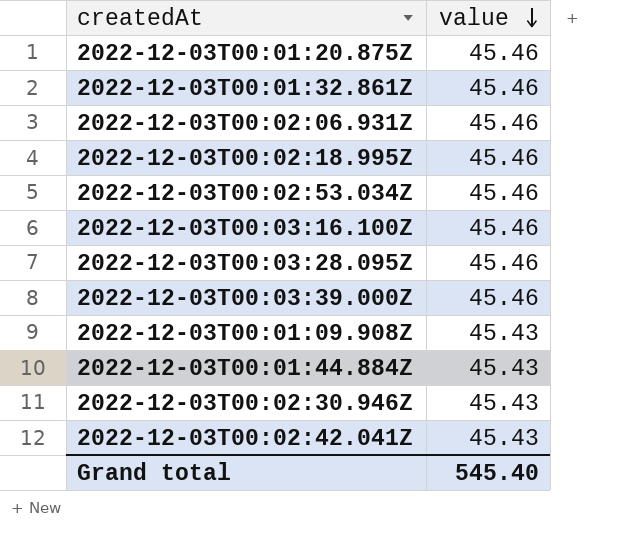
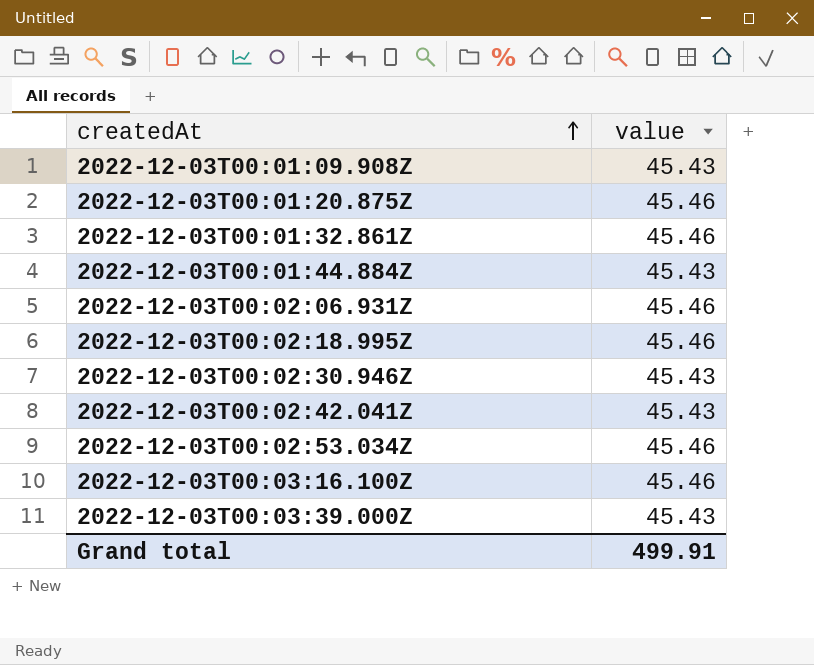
row order: value descending -> createdAt ascending
row 2022-12-03T00:03:28.095Z: 45.46 -> none
2022-12-03T00:03:39.000Z | value: 45.46 -> 45.43
Grand total | value: 545.40 -> 499.91

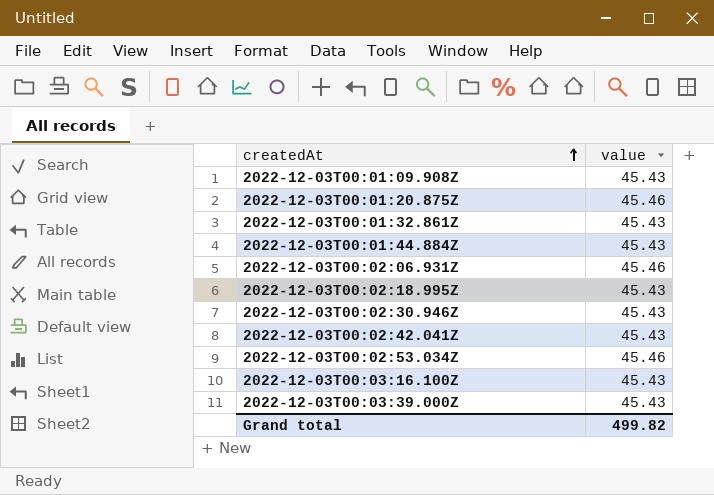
2022-12-03T00:01:32.861Z | value: 45.46 -> 45.43
2022-12-03T00:02:18.995Z | value: 45.46 -> 45.43
2022-12-03T00:03:16.100Z | value: 45.46 -> 45.43
Grand total | value: 499.91 -> 499.82

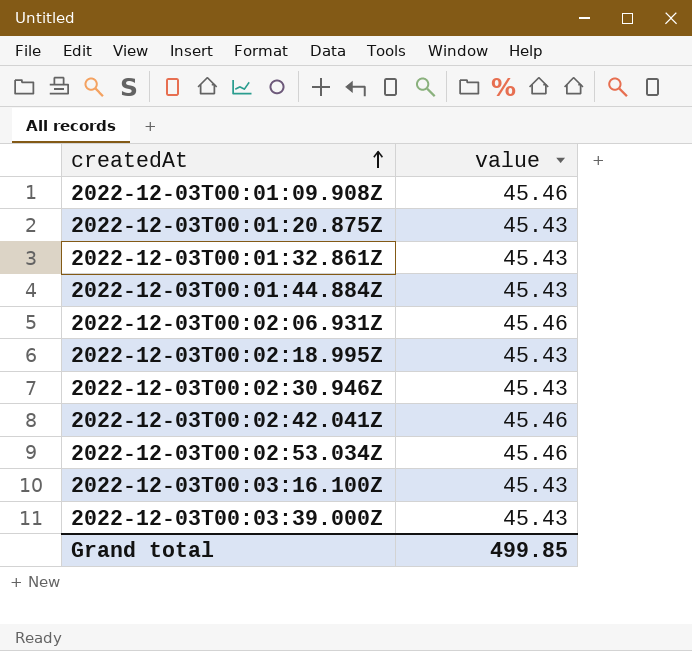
2022-12-03T00:01:09.908Z | value: 45.43 -> 45.46
2022-12-03T00:01:20.875Z | value: 45.46 -> 45.43
2022-12-03T00:02:42.041Z | value: 45.43 -> 45.46
Grand total | value: 499.82 -> 499.85

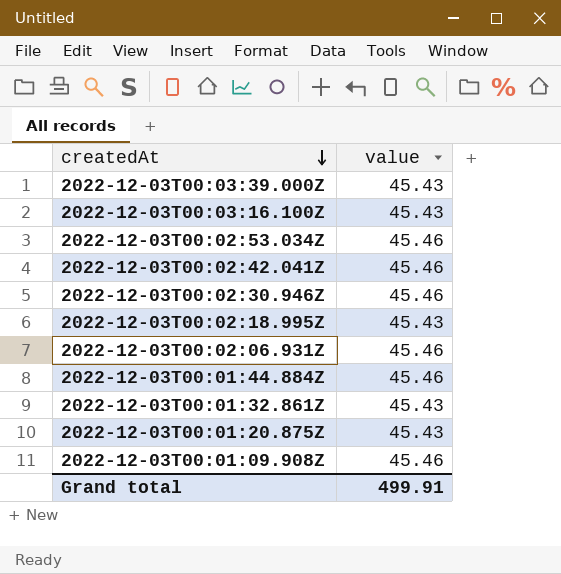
row order: createdAt ascending -> createdAt descending
2022-12-03T00:02:30.946Z | value: 45.43 -> 45.46
2022-12-03T00:01:44.884Z | value: 45.43 -> 45.46
Grand total | value: 499.85 -> 499.91

